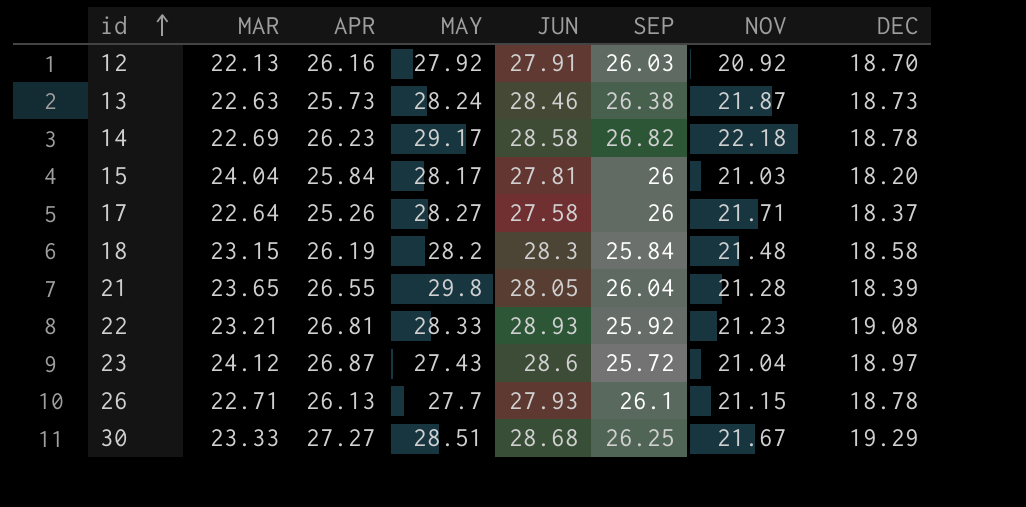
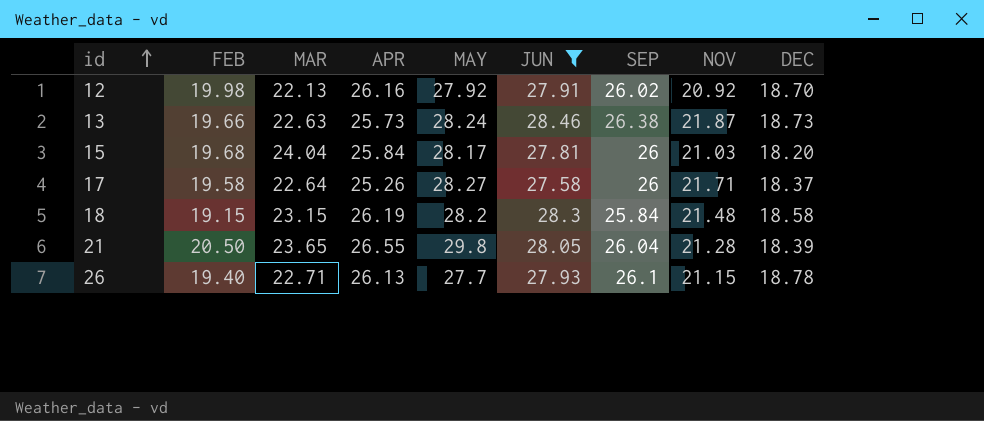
filter: none -> JUN <= 28.46
column FEB | position: none -> 2
12 | SEP: 26.03 -> 26.02

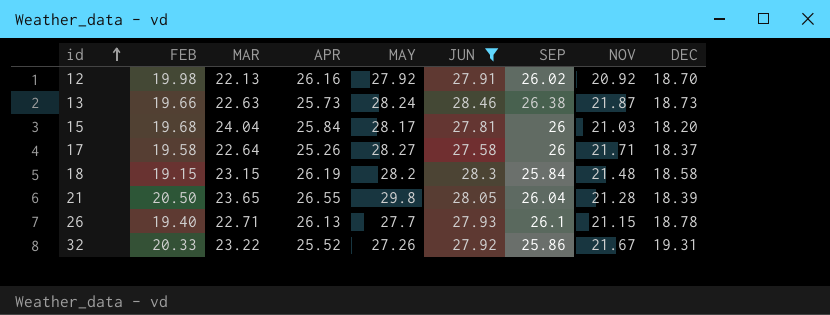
row 32: none -> 20.33 | 23.22 | 25.52 | 27.26 | 27.92 | 25.86 | 21.67 | 19.31

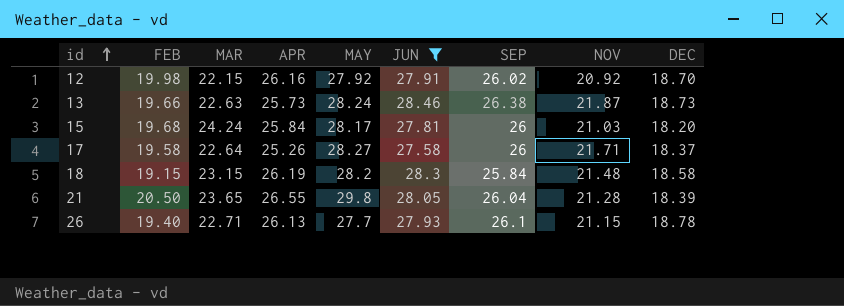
row 32: 20.33 | 23.22 | 25.52 | 27.26 | 27.92 | 25.86 | 21.67 | 19.31 -> none
12 | MAR: 22.13 -> 22.15
15 | MAR: 24.04 -> 24.24

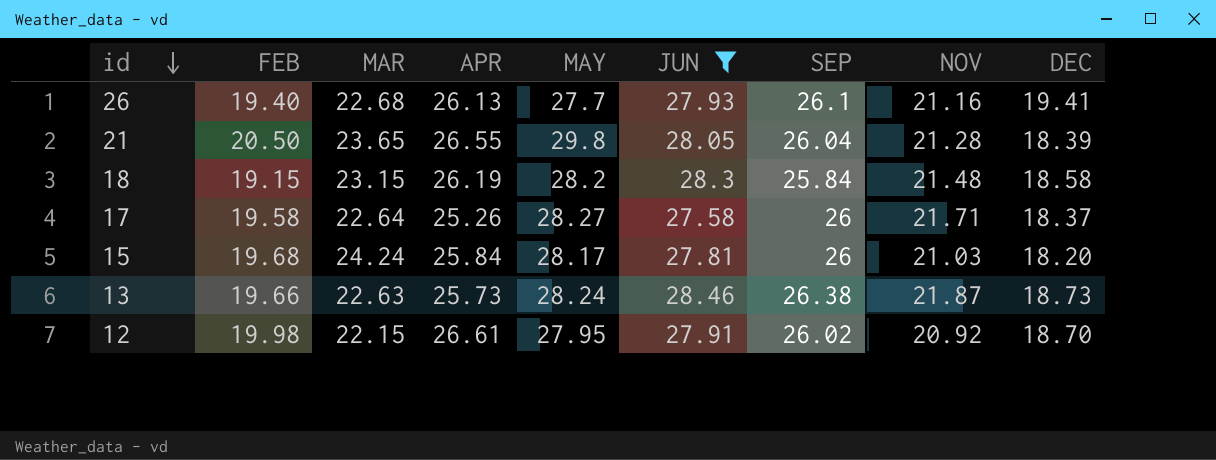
row order: id ascending -> id descending
26 | MAR: 22.71 -> 22.68
26 | NOV: 21.15 -> 21.16
26 | DEC: 18.78 -> 19.41
12 | APR: 26.16 -> 26.61
12 | MAY: 27.92 -> 27.95

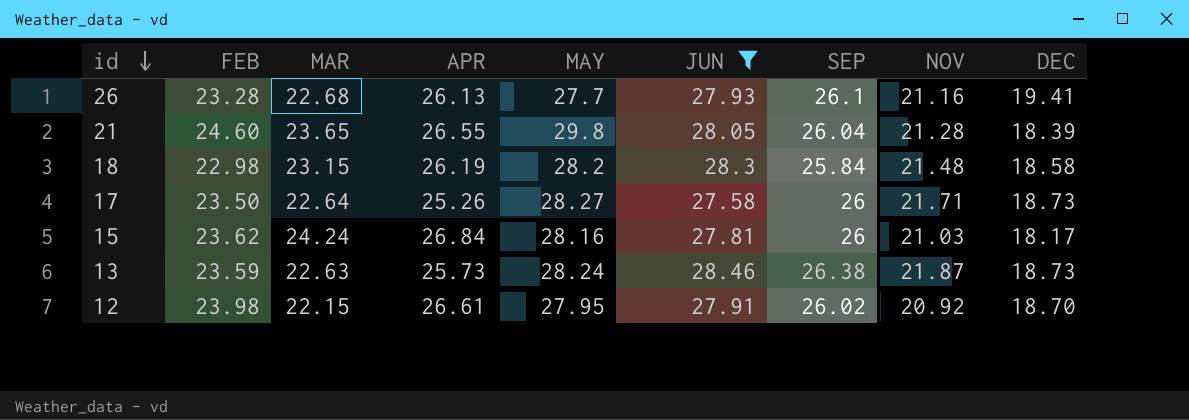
26 | FEB: 19.40 -> 23.28
21 | FEB: 20.50 -> 24.60
18 | FEB: 19.15 -> 22.98
17 | FEB: 19.58 -> 23.50
17 | DEC: 18.37 -> 18.73
15 | FEB: 19.68 -> 23.62
15 | APR: 25.84 -> 26.84
15 | MAY: 28.17 -> 28.16
15 | DEC: 18.20 -> 18.17
13 | FEB: 19.66 -> 23.59
12 | FEB: 19.98 -> 23.98

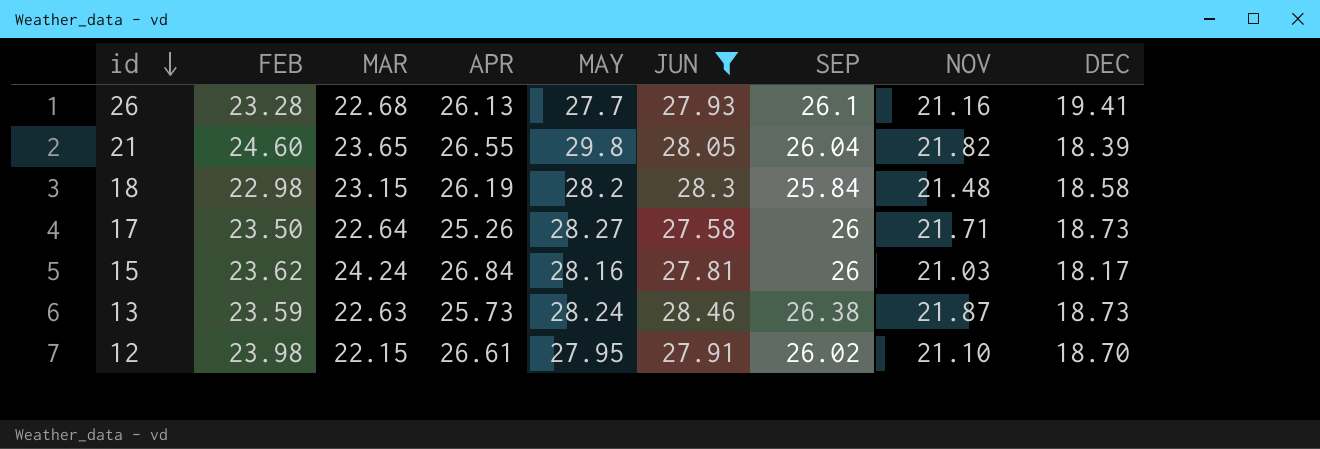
21 | NOV: 21.28 -> 21.82
12 | NOV: 20.92 -> 21.10

